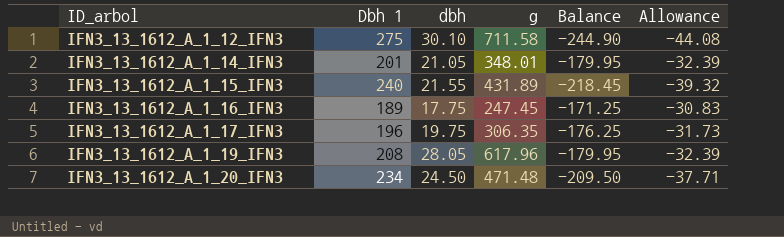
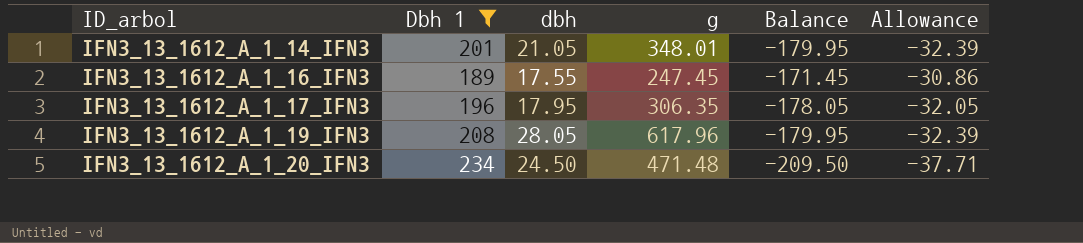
filter: none -> Dbh 1 <= 234
IFN3_13_1612_A_1_16_IFN3 | dbh: 17.75 -> 17.55
IFN3_13_1612_A_1_16_IFN3 | Balance: -171.25 -> -171.45
IFN3_13_1612_A_1_16_IFN3 | Allowance: -30.83 -> -30.86
IFN3_13_1612_A_1_17_IFN3 | dbh: 19.75 -> 17.95
IFN3_13_1612_A_1_17_IFN3 | Balance: -176.25 -> -178.05
IFN3_13_1612_A_1_17_IFN3 | Allowance: -31.73 -> -32.05

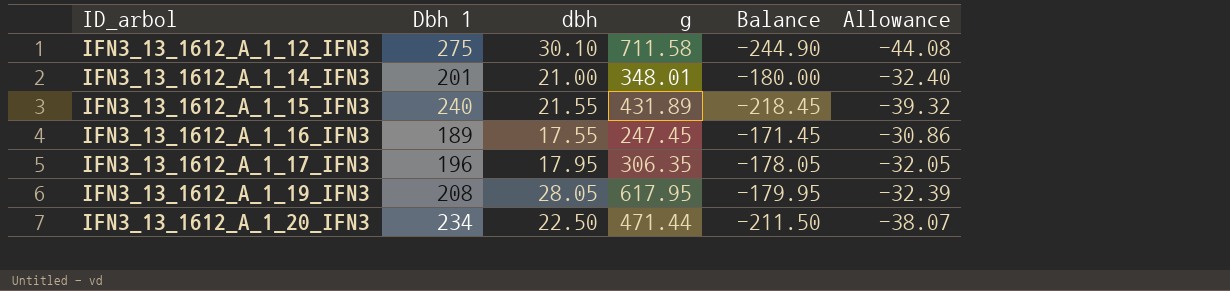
filter: Dbh 1 <= 234 -> none
IFN3_13_1612_A_1_14_IFN3 | dbh: 21.05 -> 21.00
IFN3_13_1612_A_1_14_IFN3 | Balance: -179.95 -> -180.00
IFN3_13_1612_A_1_14_IFN3 | Allowance: -32.39 -> -32.40
IFN3_13_1612_A_1_19_IFN3 | g: 617.96 -> 617.95
IFN3_13_1612_A_1_20_IFN3 | dbh: 24.50 -> 22.50
IFN3_13_1612_A_1_20_IFN3 | g: 471.48 -> 471.44
IFN3_13_1612_A_1_20_IFN3 | Balance: -209.50 -> -211.50
IFN3_13_1612_A_1_20_IFN3 | Allowance: -37.71 -> -38.07

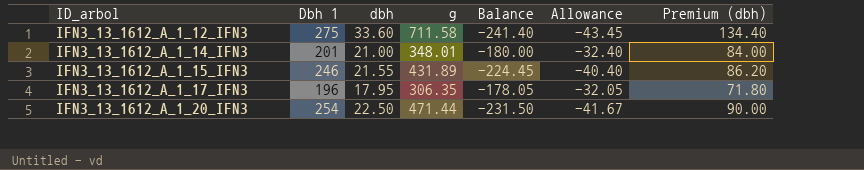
column Premium (dbh) | formula: none -> [dbh] * 4
row IFN3_13_1612_A_1_16_IFN3: 189 | 17.55 | 247.45 | -171.45 | -30.86 -> none
row IFN3_13_1612_A_1_19_IFN3: 208 | 28.05 | 617.95 | -179.95 | -32.39 -> none
IFN3_13_1612_A_1_12_IFN3 | dbh: 30.10 -> 33.60
IFN3_13_1612_A_1_12_IFN3 | Balance: -244.90 -> -241.40
IFN3_13_1612_A_1_12_IFN3 | Allowance: -44.08 -> -43.45
IFN3_13_1612_A_1_15_IFN3 | Dbh 1: 240 -> 246
IFN3_13_1612_A_1_15_IFN3 | Balance: -218.45 -> -224.45
IFN3_13_1612_A_1_15_IFN3 | Allowance: -39.32 -> -40.40
IFN3_13_1612_A_1_20_IFN3 | Dbh 1: 234 -> 254
IFN3_13_1612_A_1_20_IFN3 | Balance: -211.50 -> -231.50
IFN3_13_1612_A_1_20_IFN3 | Allowance: -38.07 -> -41.67

